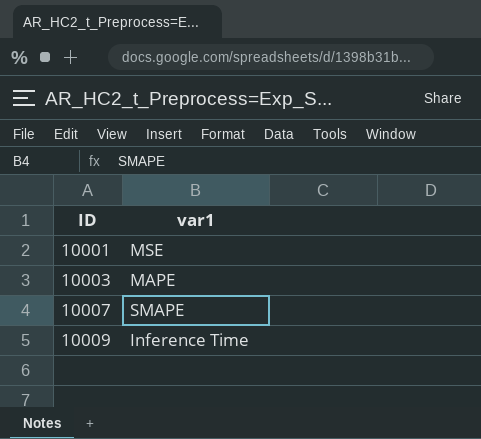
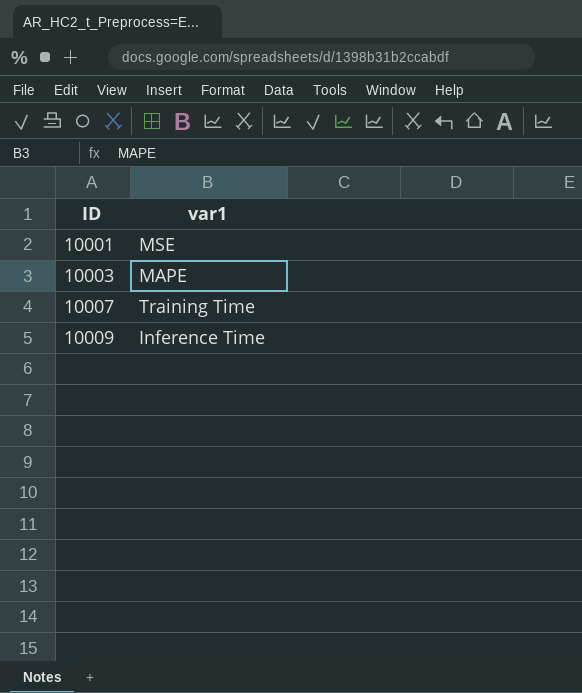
10007 | var1: SMAPE -> Training Time

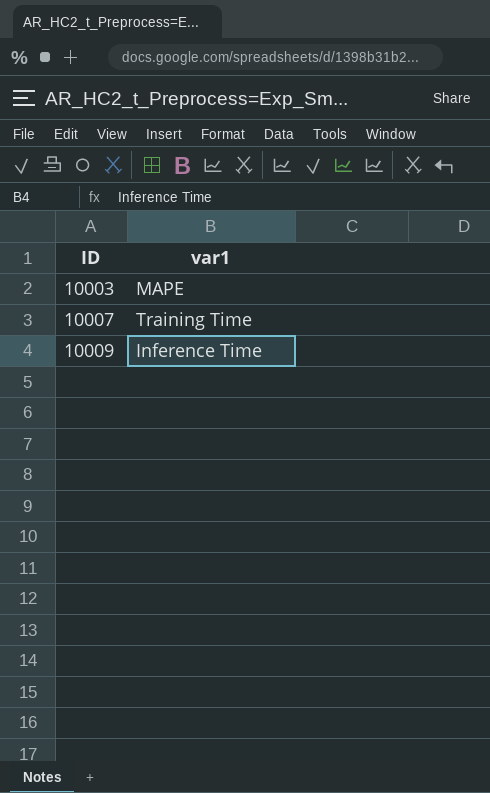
row 10001: MSE -> none

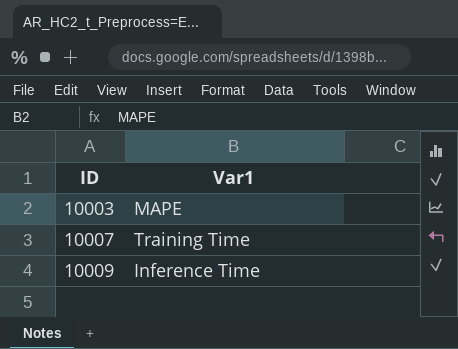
column name: var1 -> Var1

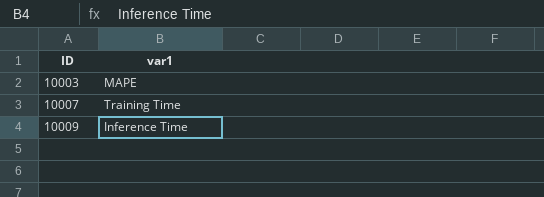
column name: Var1 -> var1

